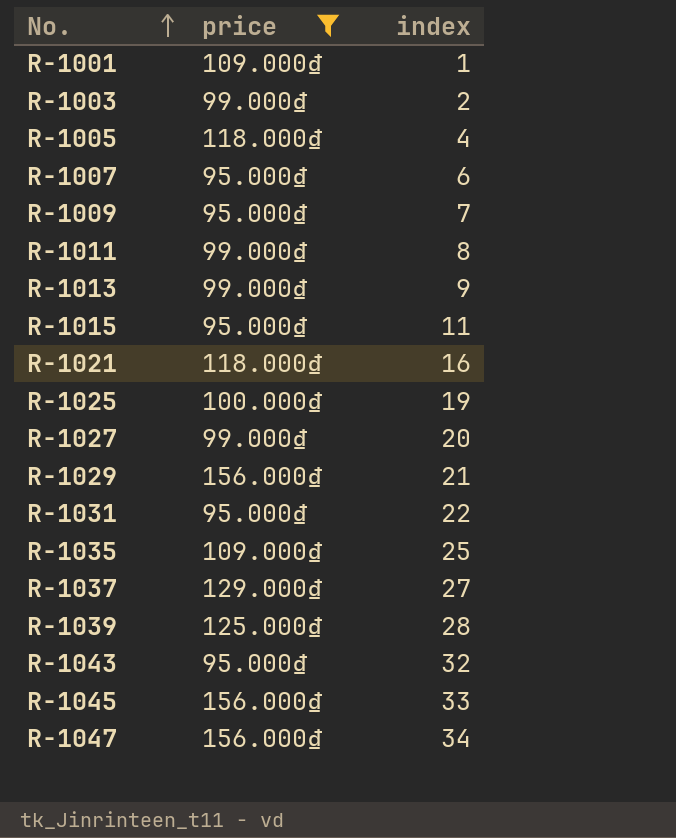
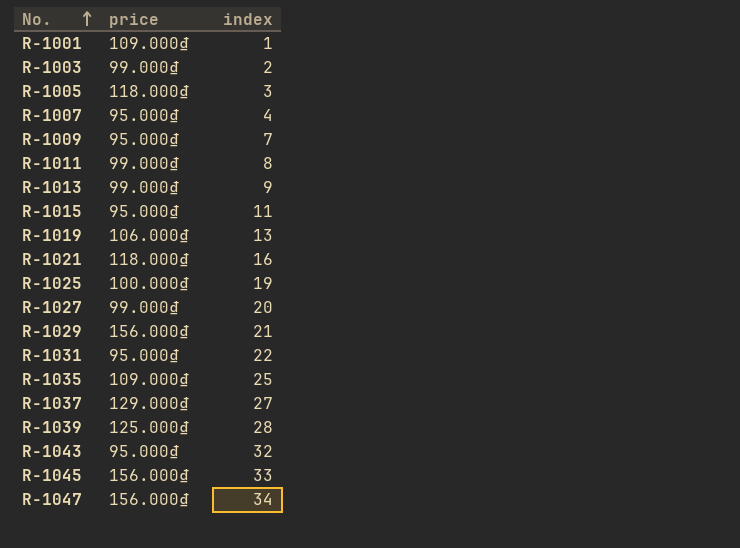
filter: price != 106.000₫ -> none
R-1005 | index: 4 -> 3
R-1007 | index: 6 -> 4

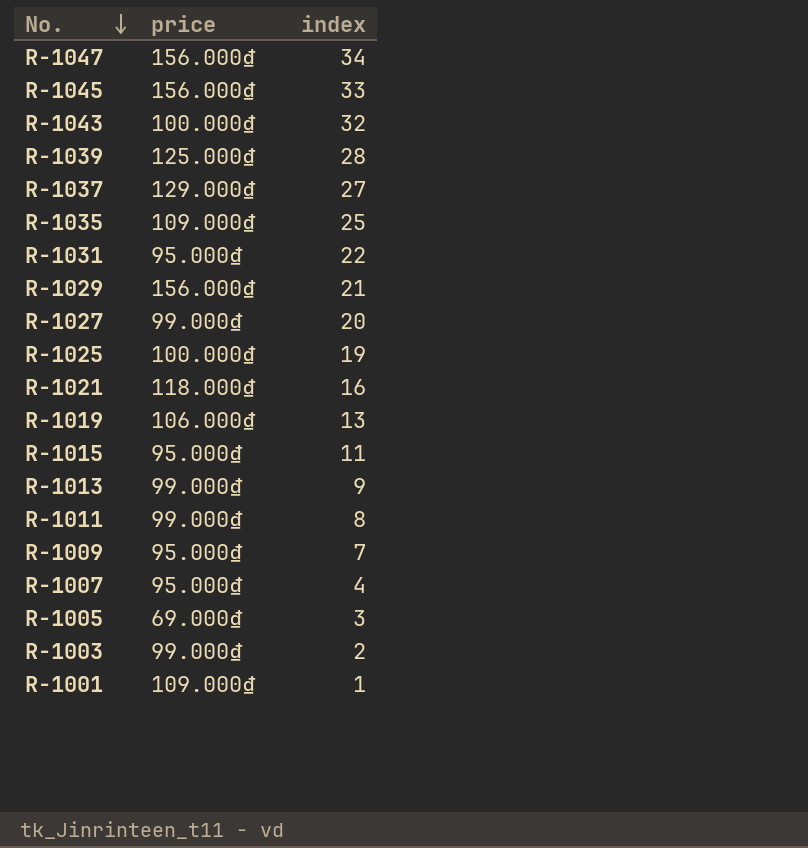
row order: No. ascending -> No. descending
R-1043 | price: 95.000₫ -> 100.000₫
R-1005 | price: 118.000₫ -> 69.000₫

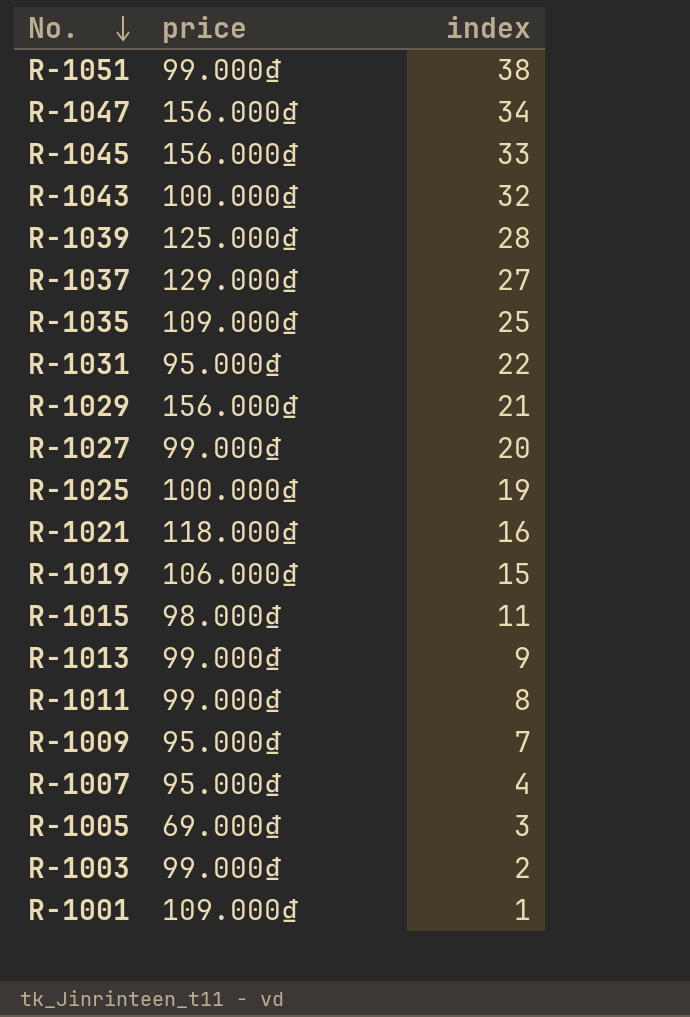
row R-1051: none -> 99.000₫ | 38
R-1019 | index: 13 -> 15
R-1015 | price: 95.000₫ -> 98.000₫

